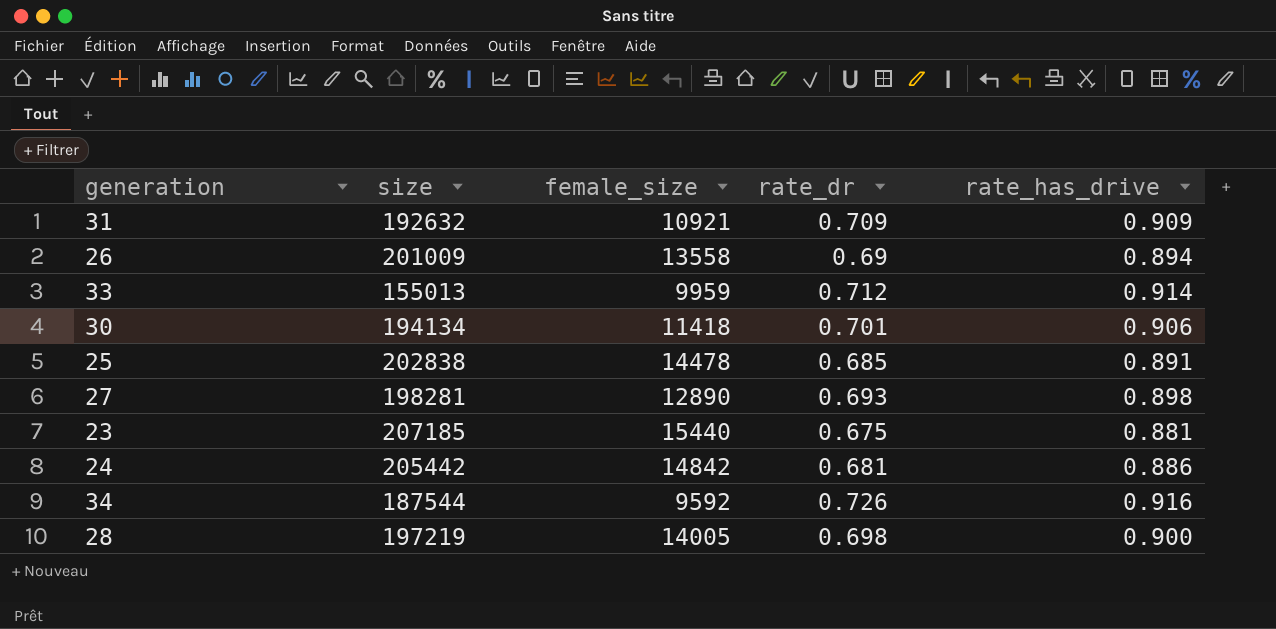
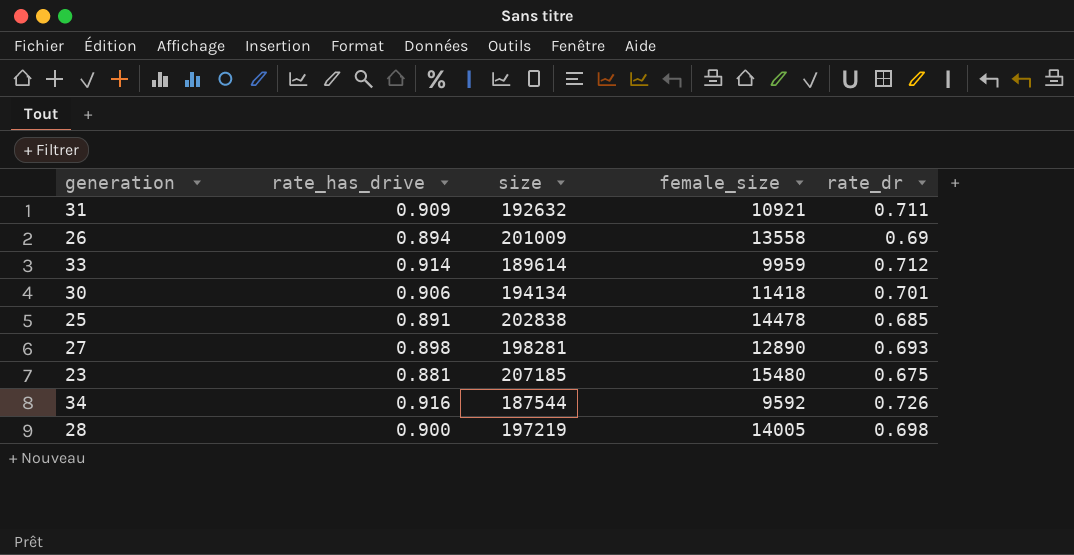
column rate_has_drive | position: 5 -> 2
row 24: 205442 | 14842 | 0.681 | 0.886 -> none
31 | rate_dr: 0.709 -> 0.711
33 | size: 155013 -> 189614
23 | female_size: 15440 -> 15480

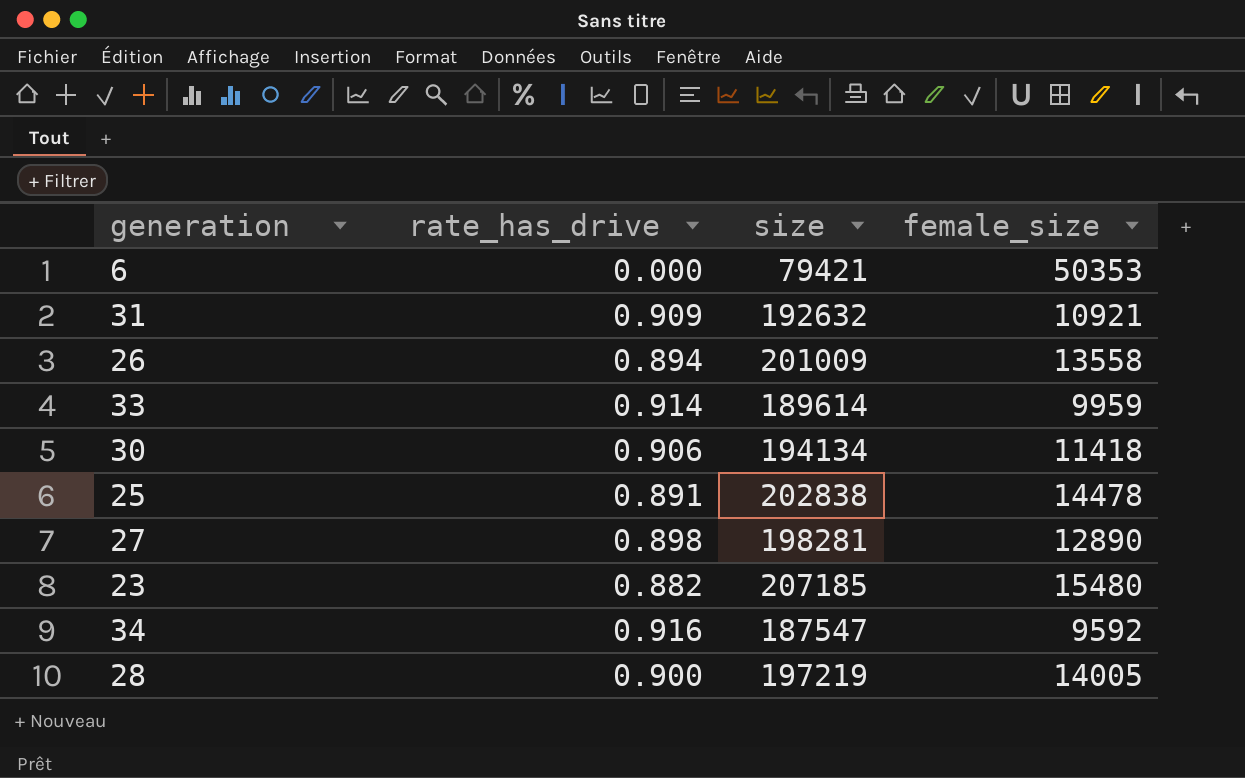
column rate_dr | position: 5 -> none
row 6: none -> 0.000 | 79421 | 50353
23 | rate_has_drive: 0.881 -> 0.882
34 | size: 187544 -> 187547

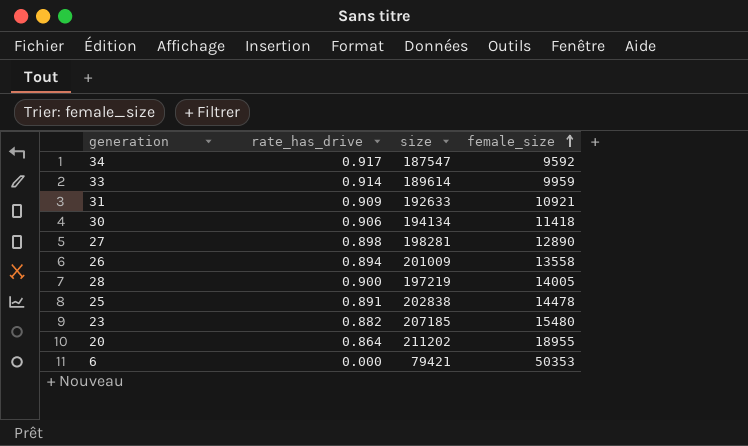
row order: none -> female_size ascending
34 | rate_has_drive: 0.916 -> 0.917
31 | size: 192632 -> 192633
row 20: none -> 0.864 | 211202 | 18955

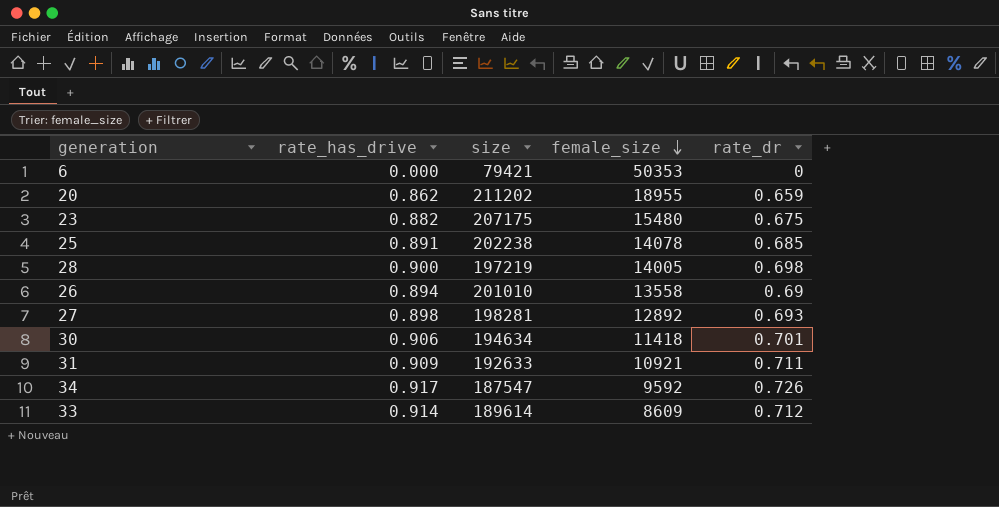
row order: female_size ascending -> female_size descending
column rate_dr | position: none -> 5
20 | rate_has_drive: 0.864 -> 0.862
23 | size: 207185 -> 207175
25 | size: 202838 -> 202238
25 | female_size: 14478 -> 14078
26 | size: 201009 -> 201010
27 | female_size: 12890 -> 12892
30 | size: 194134 -> 194634
33 | female_size: 9959 -> 8609

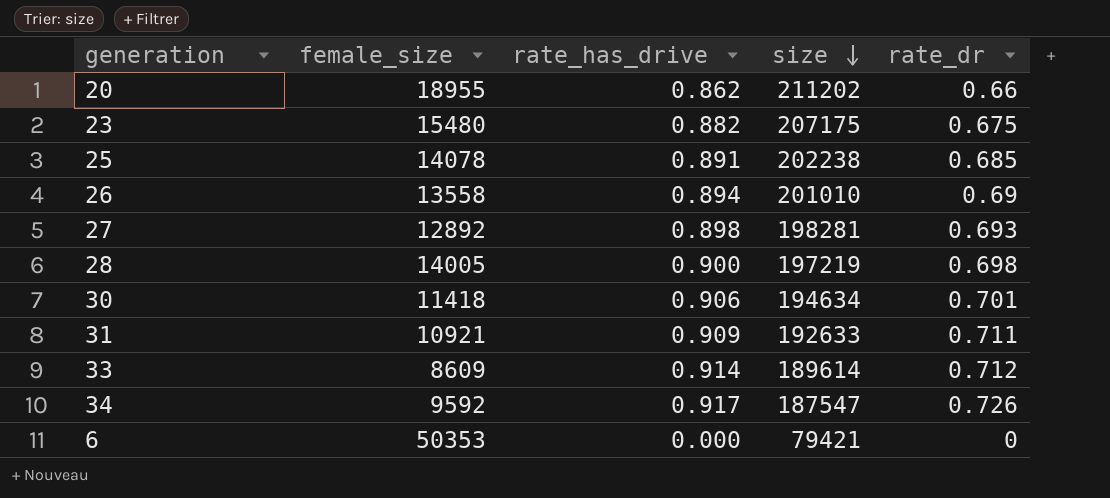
row order: female_size descending -> size descending
column female_size | position: 4 -> 2
20 | rate_dr: 0.659 -> 0.66

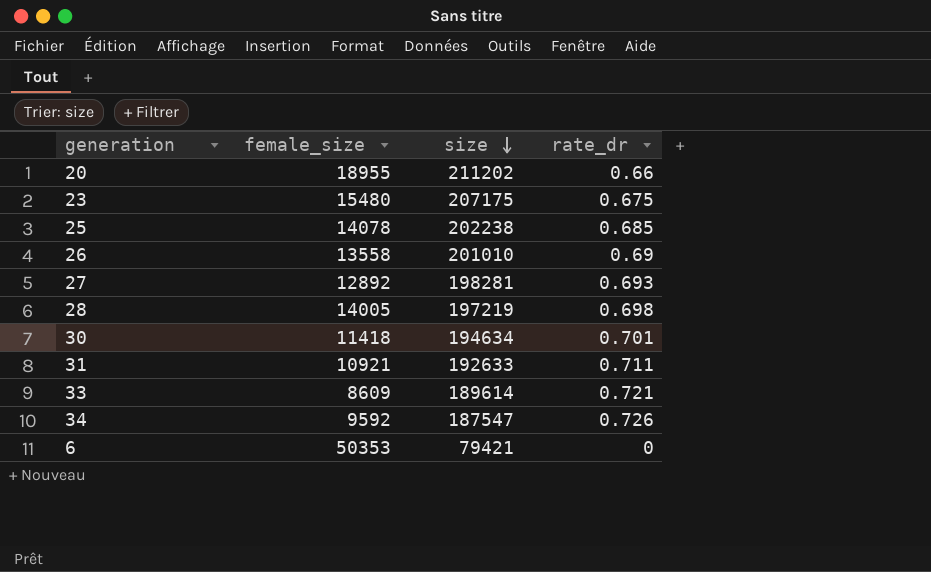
column rate_has_drive | position: 3 -> none
33 | rate_dr: 0.712 -> 0.721

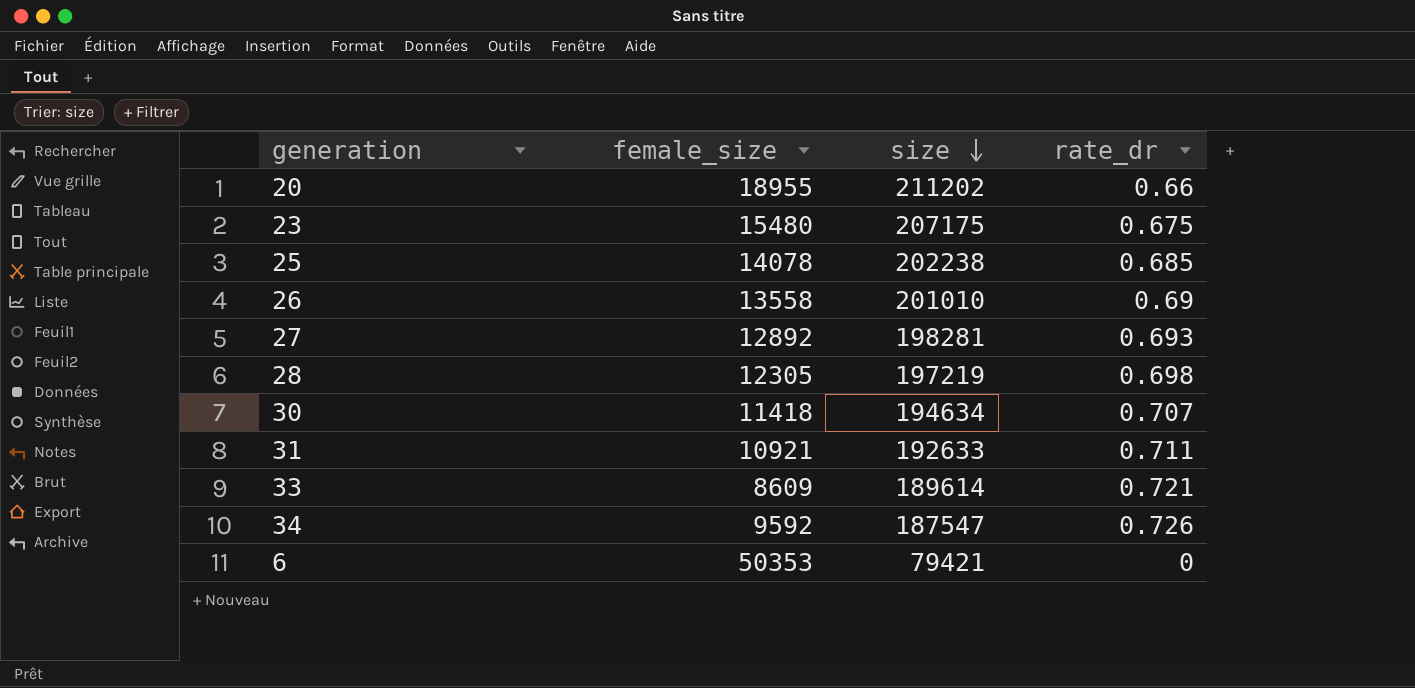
28 | female_size: 14005 -> 12305
30 | rate_dr: 0.701 -> 0.707

